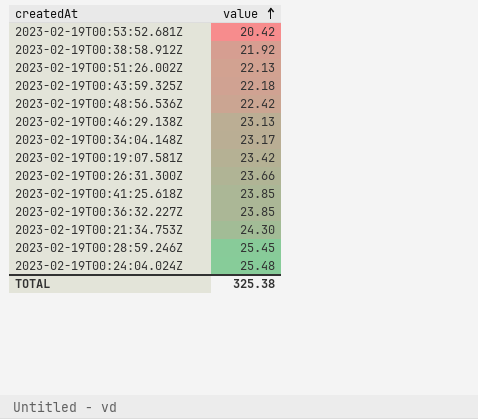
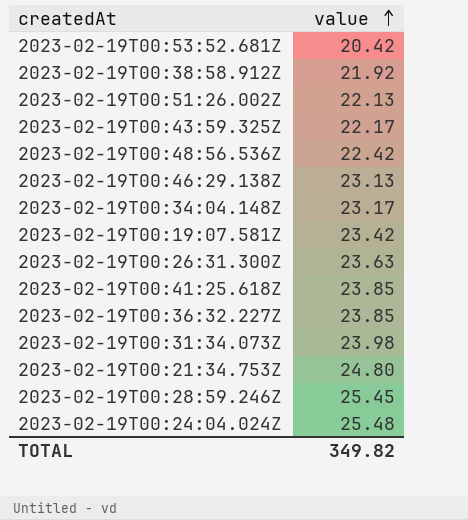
2023-02-19T00:43:59.325Z | value: 22.18 -> 22.17
2023-02-19T00:26:31.300Z | value: 23.66 -> 23.63
row 2023-02-19T00:31:34.073Z: none -> 23.98
2023-02-19T00:21:34.753Z | value: 24.30 -> 24.80
TOTAL | value: 325.38 -> 349.82

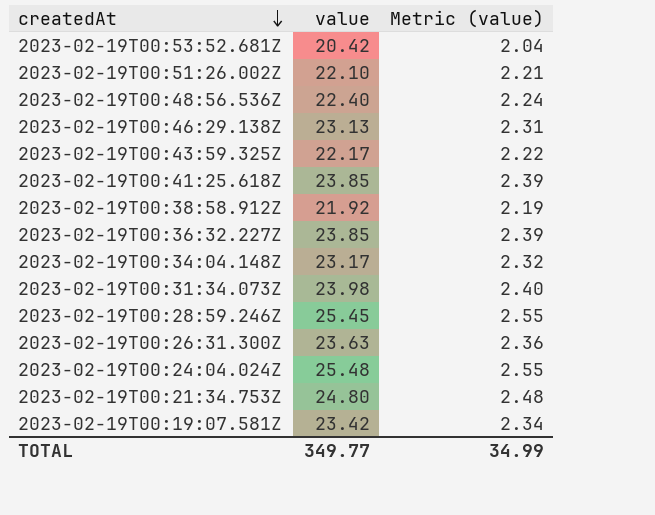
row order: value ascending -> createdAt descending
column Metric (value) | formula: none -> [value] * 0.1
2023-02-19T00:51:26.002Z | value: 22.13 -> 22.10
2023-02-19T00:48:56.536Z | value: 22.42 -> 22.40
TOTAL | value: 349.82 -> 349.77

